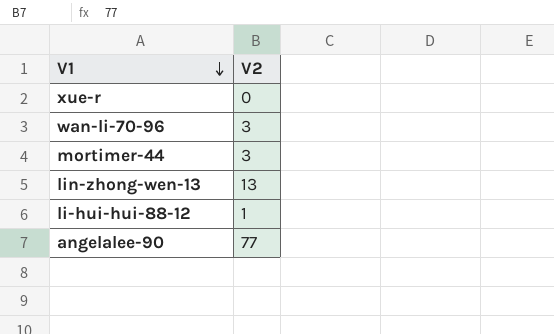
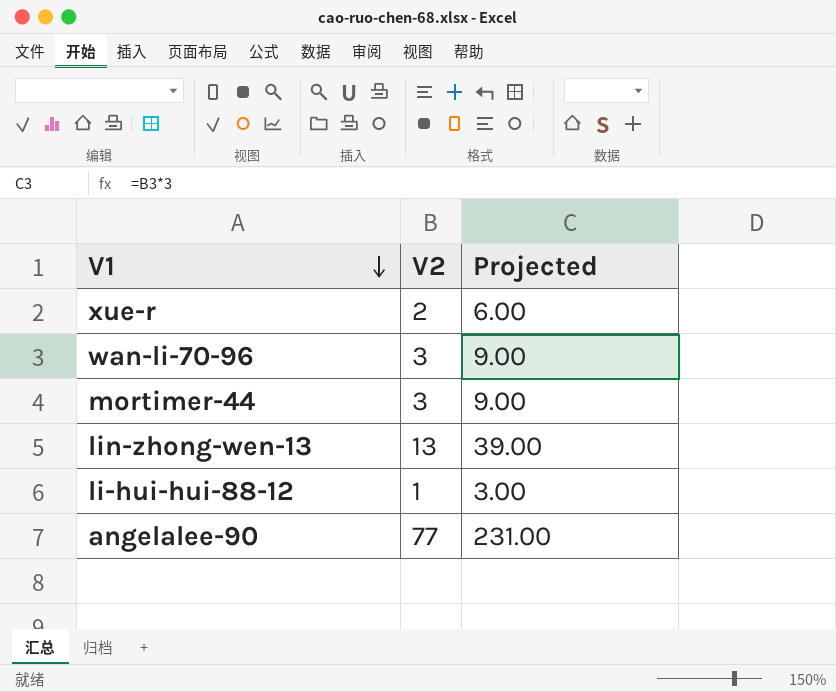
column Projected | formula: none -> [V2] * 3
xue-r | V2: 0 -> 2

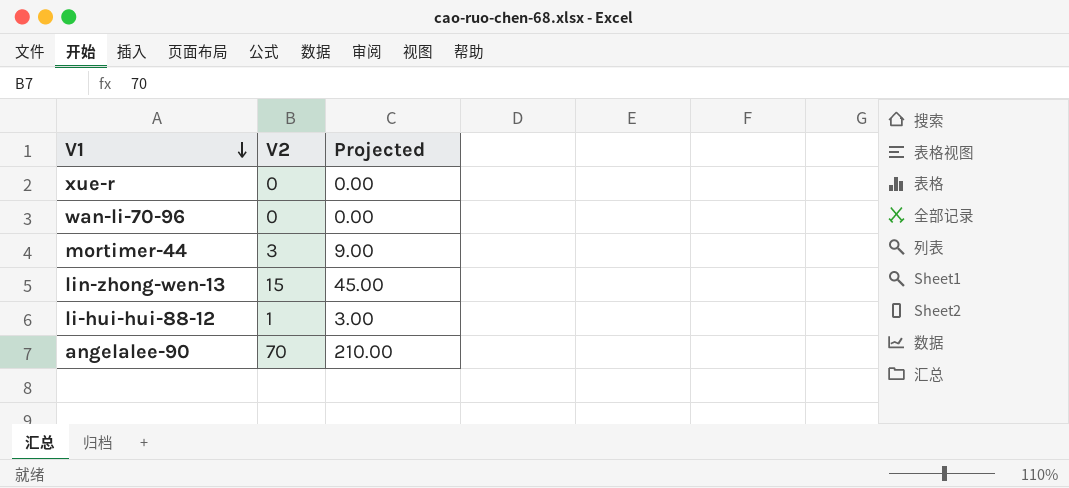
xue-r | V2: 2 -> 0
xue-r | Projected: 6.00 -> 0.00
wan-li-70-96 | V2: 3 -> 0
wan-li-70-96 | Projected: 9.00 -> 0.00
lin-zhong-wen-13 | V2: 13 -> 15
lin-zhong-wen-13 | Projected: 39.00 -> 45.00
angelalee-90 | V2: 77 -> 70
angelalee-90 | Projected: 231.00 -> 210.00

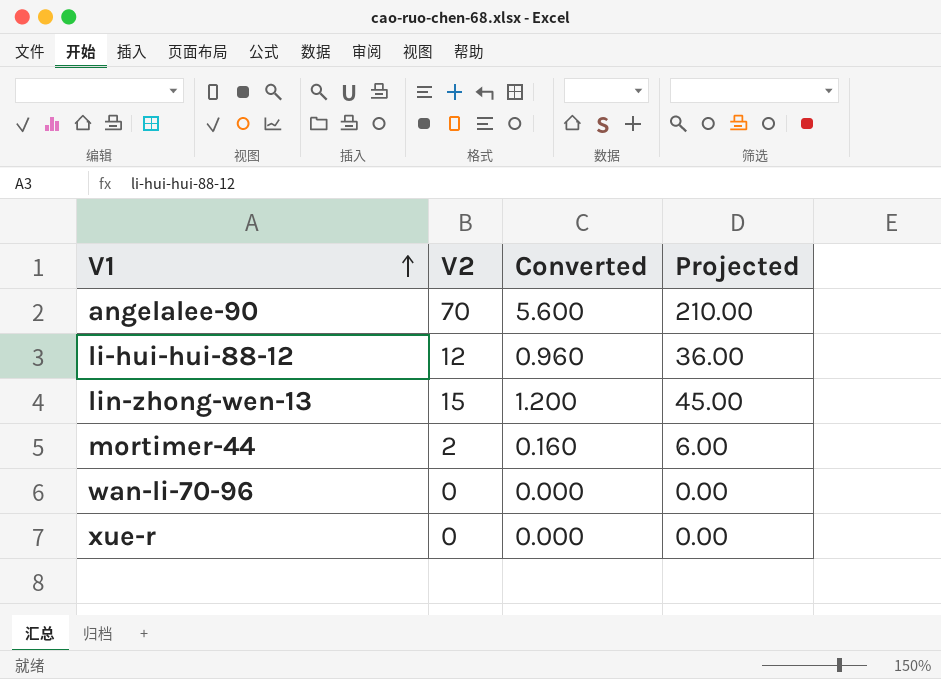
row order: V1 descending -> V1 ascending
column Converted | formula: none -> [V2] * 0.08
li-hui-hui-88-12 | V2: 1 -> 12
li-hui-hui-88-12 | Projected: 3.00 -> 36.00
mortimer-44 | V2: 3 -> 2
mortimer-44 | Projected: 9.00 -> 6.00

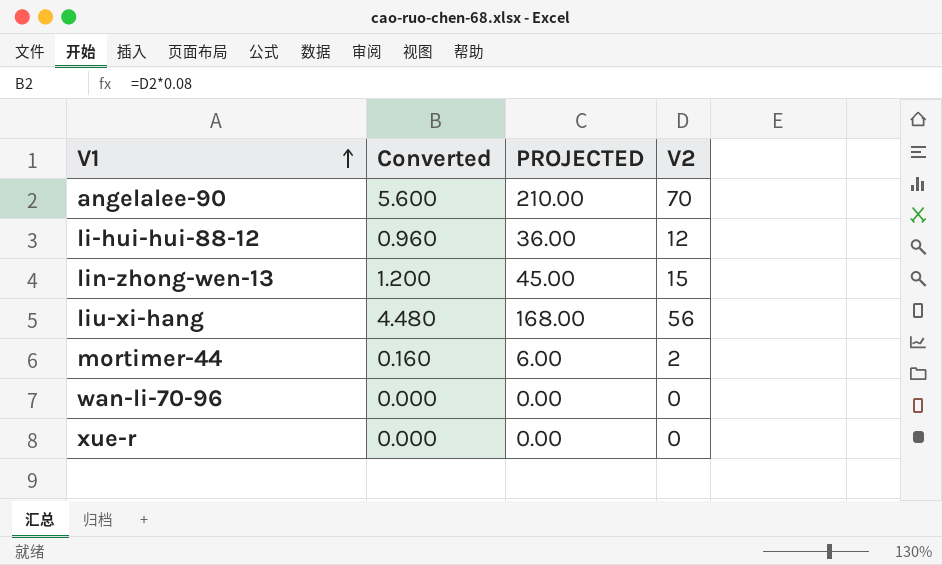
column name: Projected -> PROJECTED
column V2 | position: 2 -> 4
row liu-xi-hang: none -> 4.480 | 168.00 | 56

